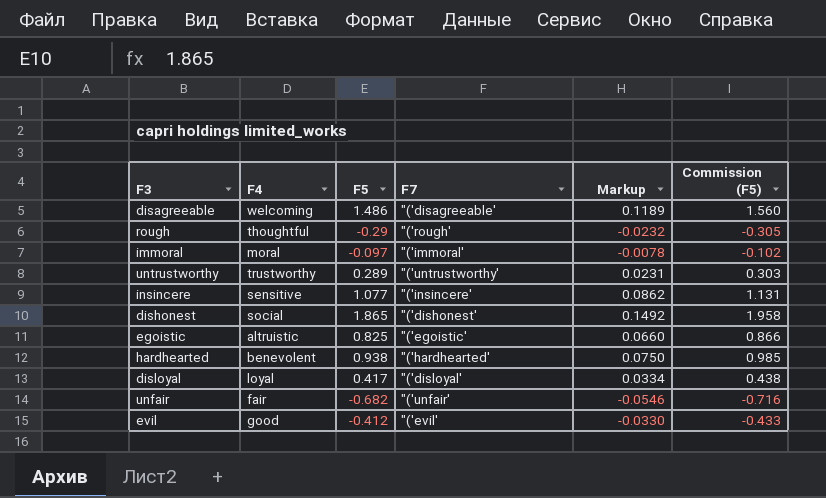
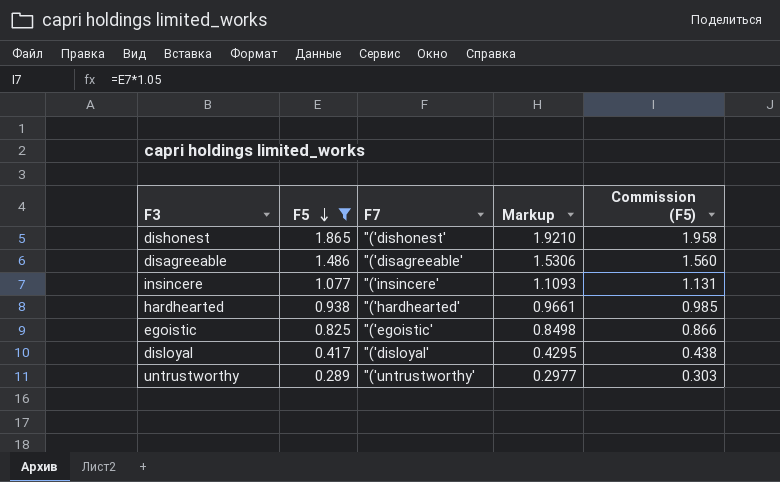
filter: none -> F5 >= 0.289
row order: none -> F5 descending
column F4 | position: 2 -> none
column Markup | formula: [F5] * 0.08 -> [F5] * 1.03

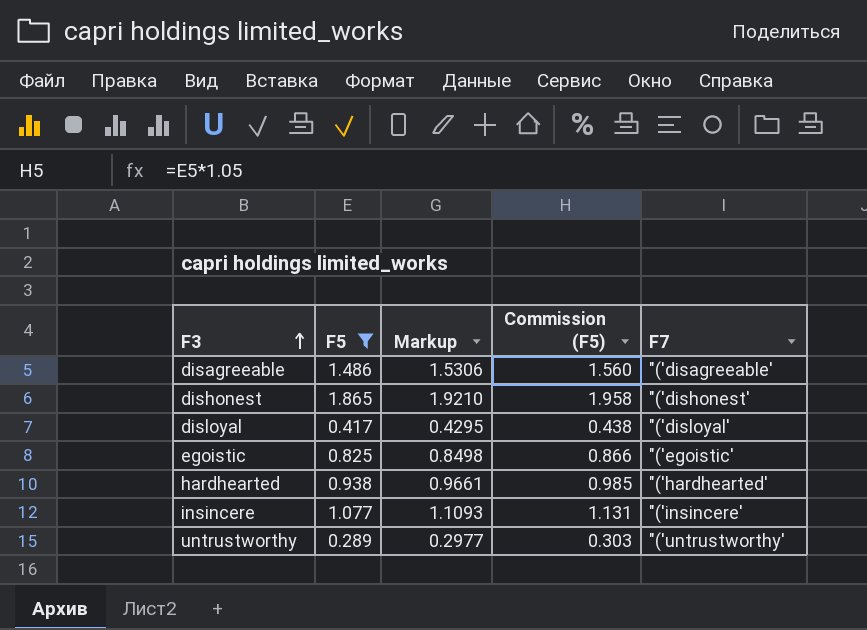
row order: F5 descending -> F3 ascending
column F7 | position: 3 -> 5

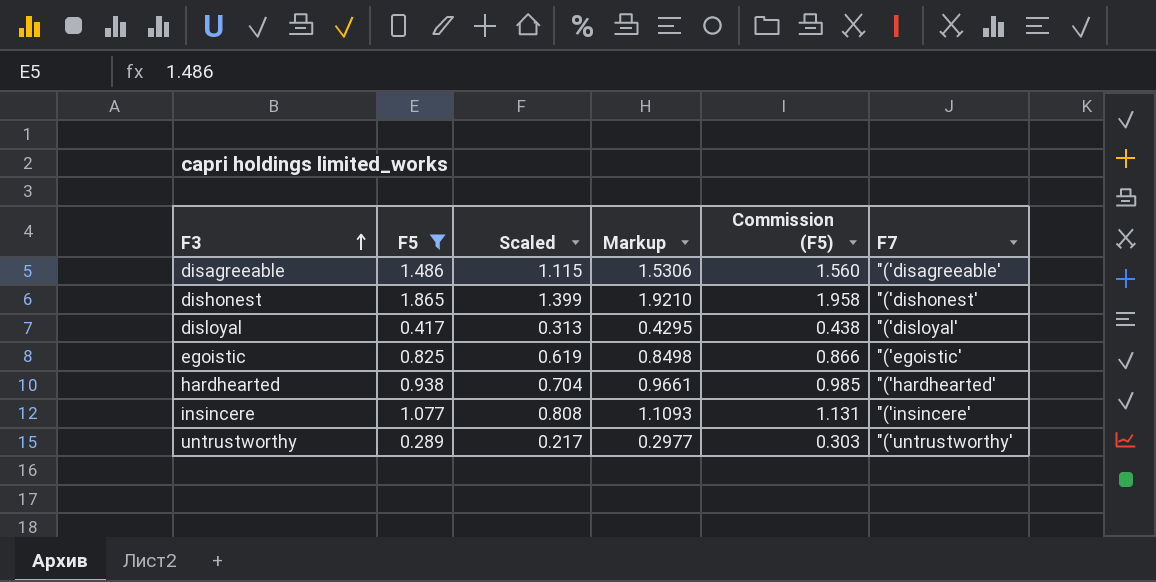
column Scaled | formula: none -> [F5] * 0.75

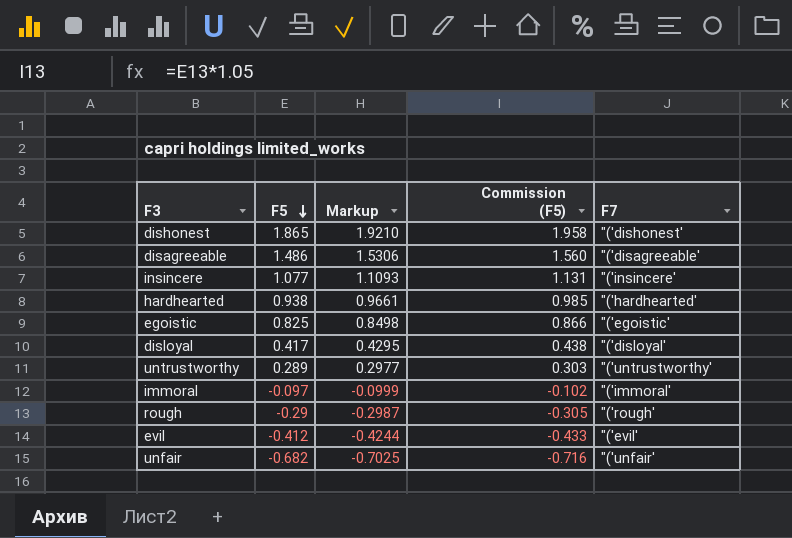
filter: F5 >= 0.289 -> none
row order: F3 ascending -> F5 descending
column Scaled | formula: [F5] * 0.75 -> none

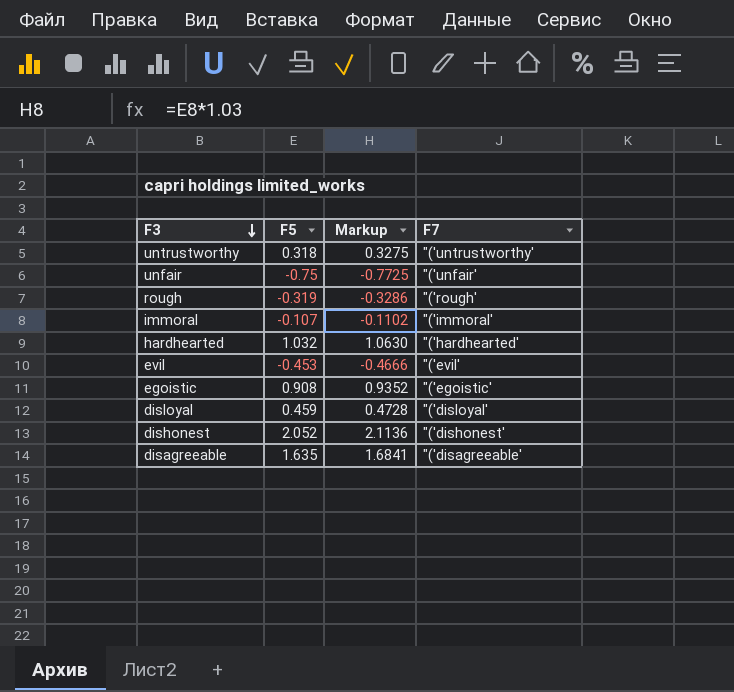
row order: F5 descending -> F3 descending
column Commission (F5) | formula: [F5] * 1.05 -> none
row insincere: 1.077 | 1.1093 | 1.131 | "('insincere' -> none
untrustworthy | F5: 0.289 -> 0.318
untrustworthy | Markup: 0.2977 -> 0.3275
unfair | F5: -0.682 -> -0.75
unfair | Markup: -0.7025 -> -0.7725
rough | F5: -0.29 -> -0.319
rough | Markup: -0.2987 -> -0.3286
immoral | F5: -0.097 -> -0.107
immoral | Markup: -0.0999 -> -0.1102
hardhearted | F5: 0.938 -> 1.032
hardhearted | Markup: 0.9661 -> 1.0630
evil | F5: -0.412 -> -0.453
evil | Markup: -0.4244 -> -0.4666
egoistic | F5: 0.825 -> 0.908
egoistic | Markup: 0.8498 -> 0.9352
disloyal | F5: 0.417 -> 0.459
disloyal | Markup: 0.4295 -> 0.4728
dishonest | F5: 1.865 -> 2.052
dishonest | Markup: 1.9210 -> 2.1136
disagreeable | F5: 1.486 -> 1.635
disagreeable | Markup: 1.5306 -> 1.6841

